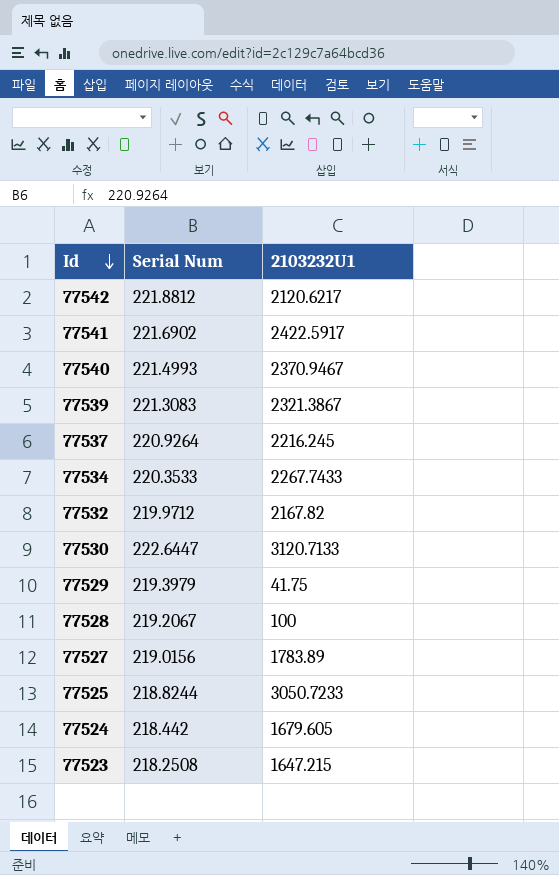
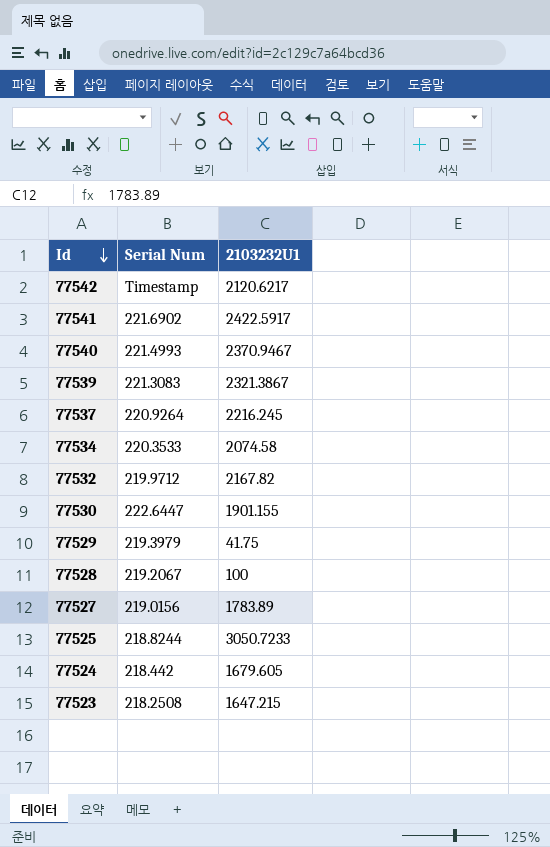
77542 | Serial Num: 221.8812 -> Timestamp
77534 | 2103232U1: 2267.7433 -> 2074.58
77530 | 2103232U1: 3120.7133 -> 1901.155

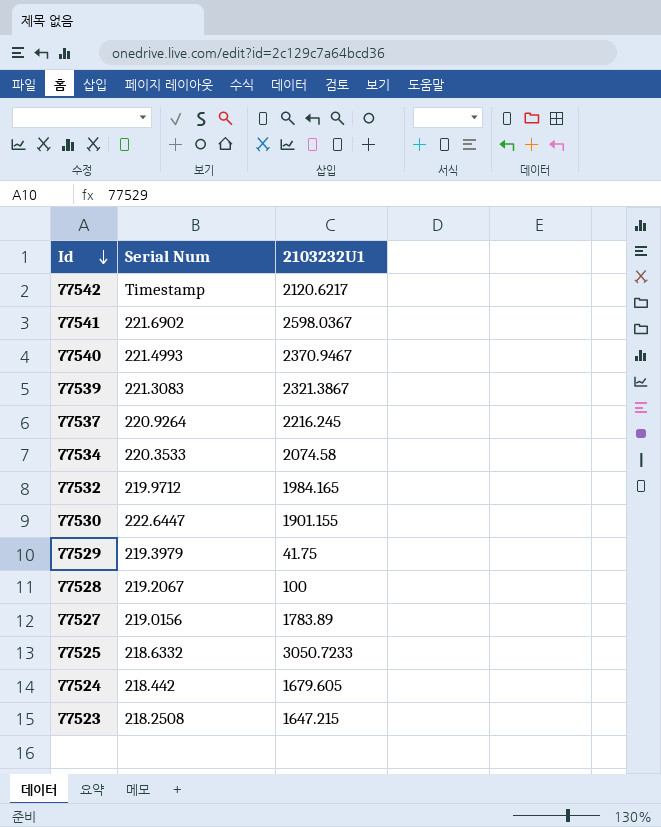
77541 | 2103232U1: 2422.5917 -> 2598.0367
77532 | 2103232U1: 2167.82 -> 1984.165
77525 | Serial Num: 218.8244 -> 218.6332

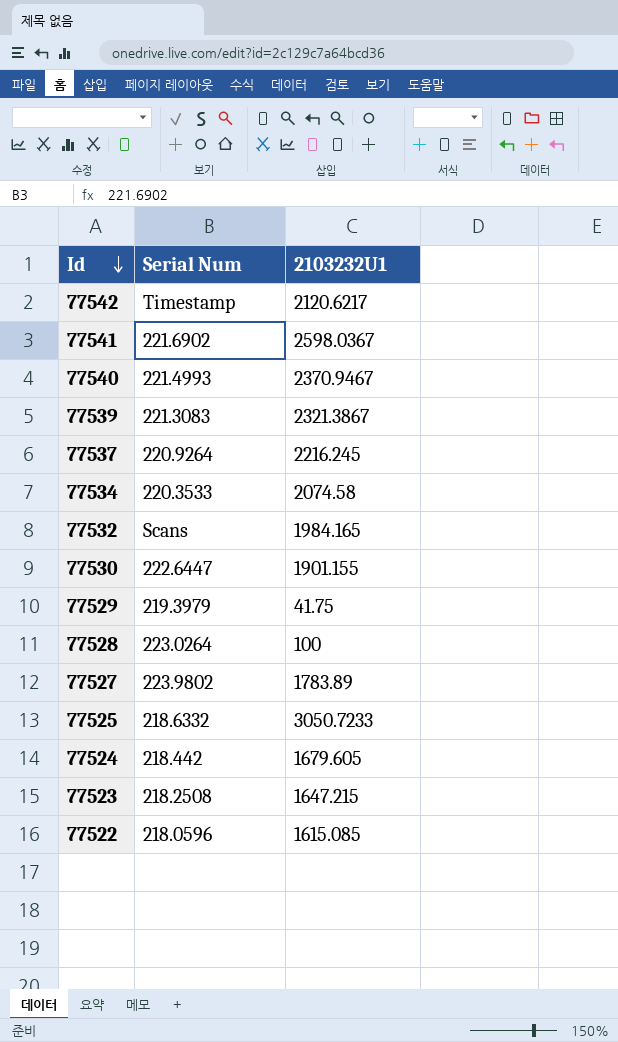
77532 | Serial Num: 219.9712 -> Scans
77528 | Serial Num: 219.2067 -> 223.0264
77527 | Serial Num: 219.0156 -> 223.9802
row 77522: none -> 218.0596 | 1615.085

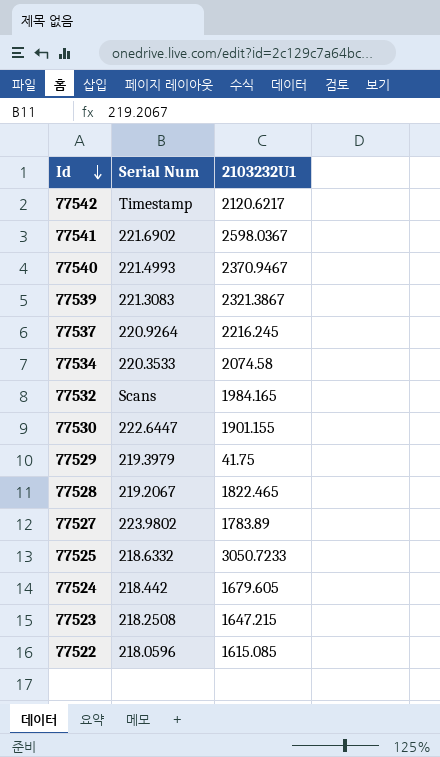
77528 | Serial Num: 223.0264 -> 219.2067
77528 | 2103232U1: 100 -> 1822.465

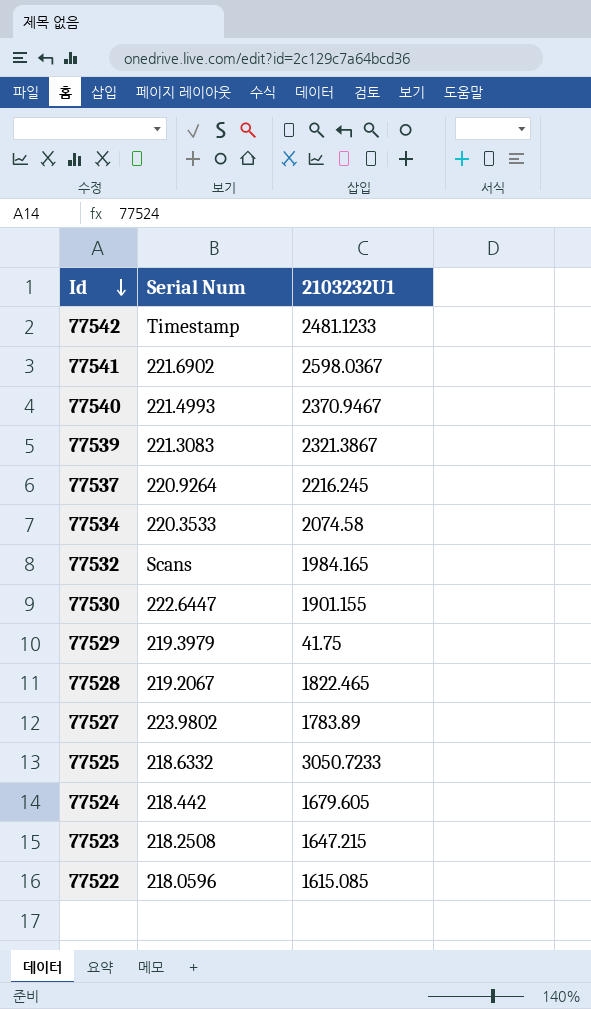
77542 | 2103232U1: 2120.6217 -> 2481.1233

